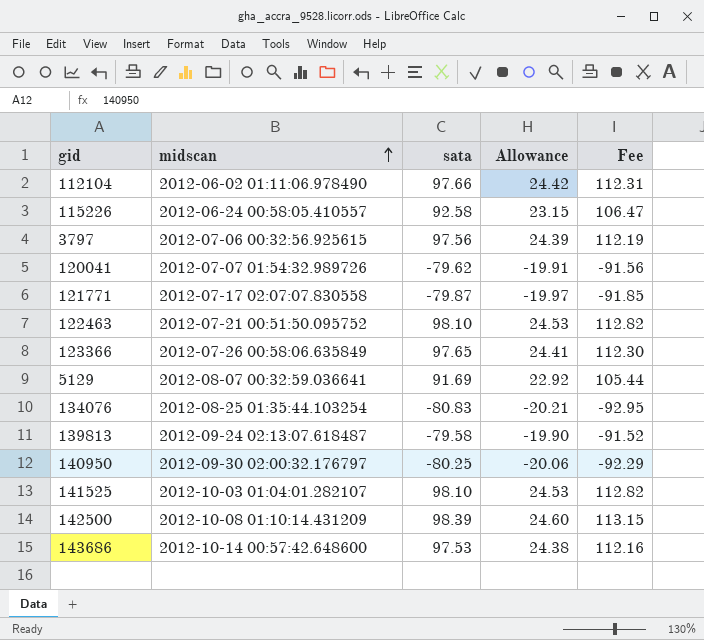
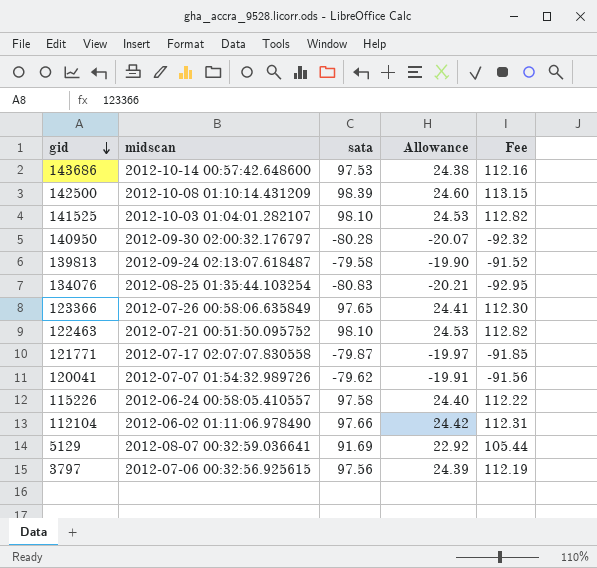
row order: midscan ascending -> gid descending
140950 | sata: -80.25 -> -80.28
140950 | Allowance: -20.06 -> -20.07
140950 | Fee: -92.29 -> -92.32
115226 | sata: 92.58 -> 97.58
115226 | Allowance: 23.15 -> 24.40
115226 | Fee: 106.47 -> 112.22

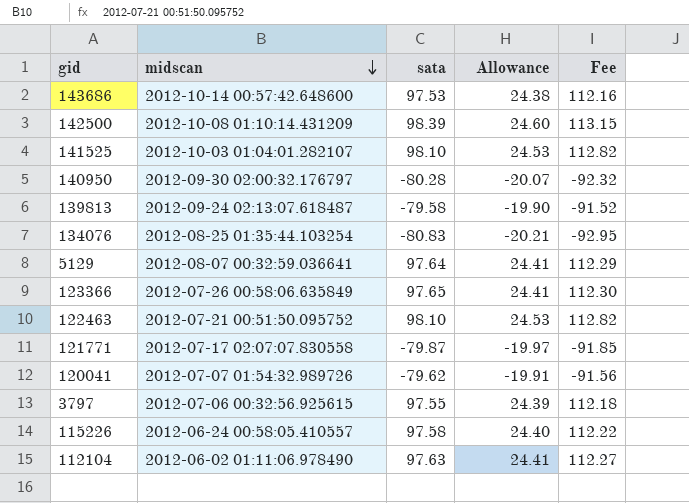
row order: gid descending -> midscan descending
5129 | sata: 91.69 -> 97.64
5129 | Allowance: 22.92 -> 24.41
5129 | Fee: 105.44 -> 112.29
3797 | sata: 97.56 -> 97.55
3797 | Fee: 112.19 -> 112.18
112104 | sata: 97.66 -> 97.63
112104 | Allowance: 24.42 -> 24.41
112104 | Fee: 112.31 -> 112.27

